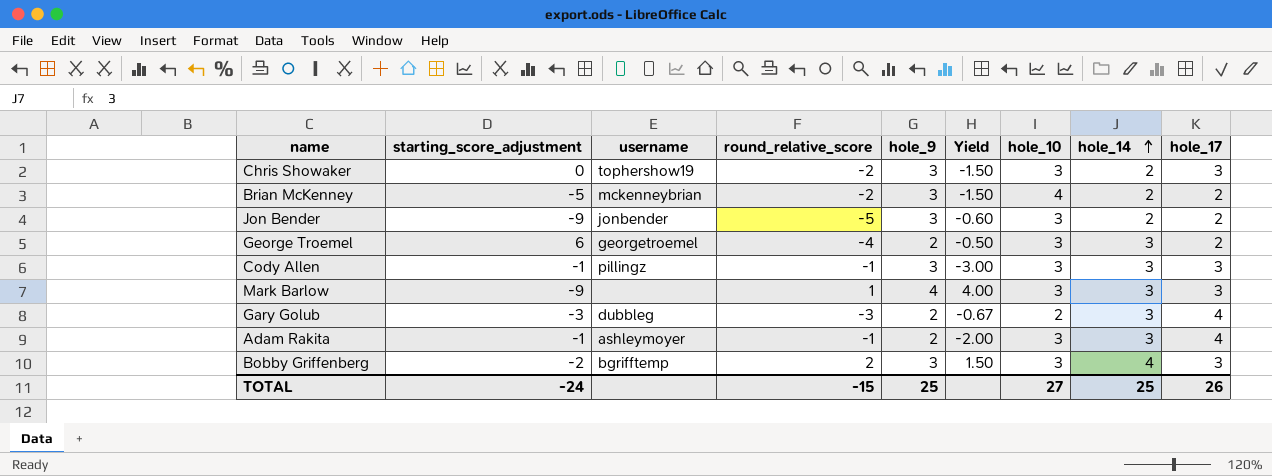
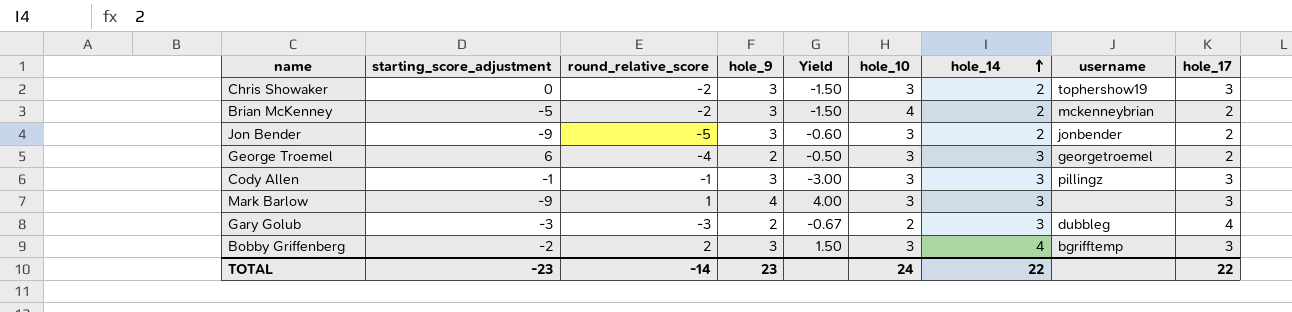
column username | position: 3 -> 8
row Adam Rakita: -1 | ashleymoyer | -1 | 2 | -2.00 | 3 | 3 | 4 -> none
TOTAL | starting_score_adjustment: -24 -> -23
TOTAL | round_relative_score: -15 -> -14
TOTAL | hole_9: 25 -> 23
TOTAL | hole_10: 27 -> 24
TOTAL | hole_14: 25 -> 22
TOTAL | hole_17: 26 -> 22

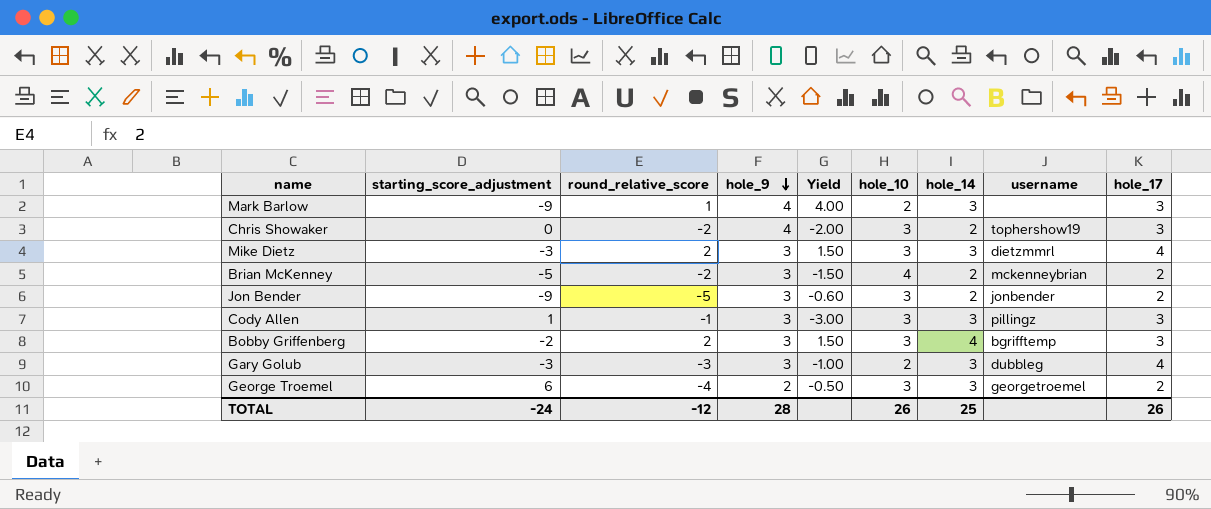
row order: hole_14 ascending -> hole_9 descending
Mark Barlow | hole_10: 3 -> 2
Chris Showaker | hole_9: 3 -> 4
Chris Showaker | Yield: -1.50 -> -2.00
row Mike Dietz: none -> -3 | 2 | 3 | 1.50 | 3 | 3 | dietzmmrl | 4
Cody Allen | starting_score_adjustment: -1 -> 1
Gary Golub | hole_9: 2 -> 3
Gary Golub | Yield: -0.67 -> -1.00
TOTAL | starting_score_adjustment: -23 -> -24
TOTAL | round_relative_score: -14 -> -12
TOTAL | hole_9: 23 -> 28
TOTAL | hole_10: 24 -> 26
TOTAL | hole_14: 22 -> 25
TOTAL | hole_17: 22 -> 26

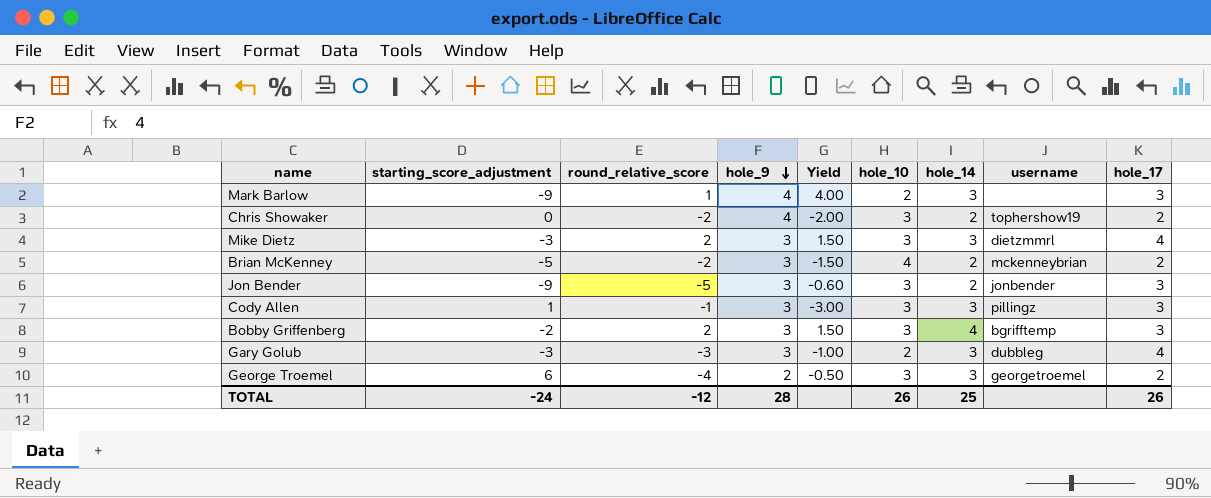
Chris Showaker | hole_17: 3 -> 2
Jon Bender | hole_17: 2 -> 3

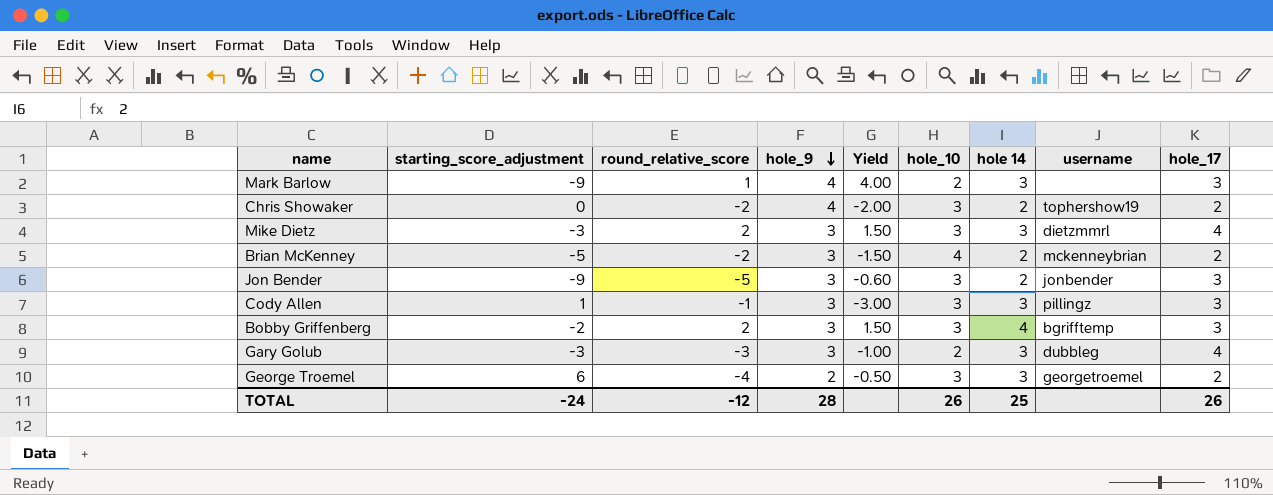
column name: hole_14 -> hole 14

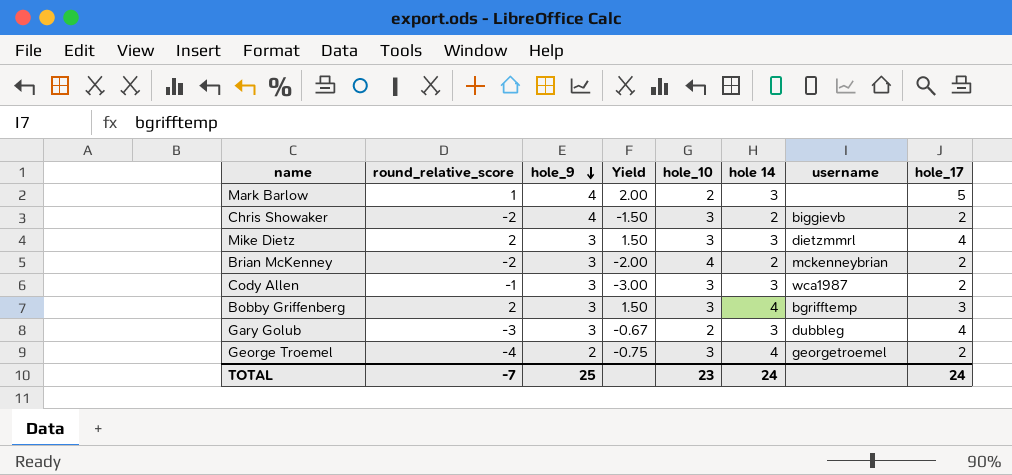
column starting_score_adjustment | position: 2 -> none
column Yield | formula: [hole_9] / [round_relative_score] -> [hole_10] / [round_relative_score]
row Jon Bender: -9 | -5 | 3 | -0.60 | 3 | 2 | jonbender | 3 -> none
Mark Barlow | hole_17: 3 -> 5
Chris Showaker | username: tophershow19 -> biggievb
Cody Allen | username: pillingz -> wca1987
Cody Allen | hole_17: 3 -> 2
George Troemel | hole 14: 3 -> 4
TOTAL | round_relative_score: -12 -> -7
TOTAL | hole_9: 28 -> 25
TOTAL | hole_10: 26 -> 23
TOTAL | hole 14: 25 -> 24
TOTAL | hole_17: 26 -> 24

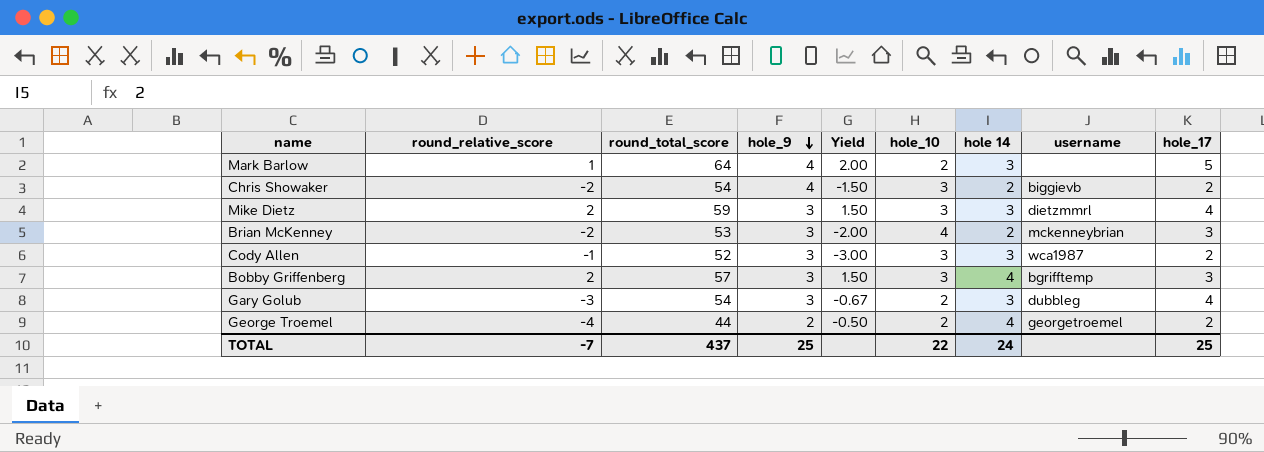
column round_total_score | position: none -> 3
Brian McKenney | hole_17: 2 -> 3
George Troemel | Yield: -0.75 -> -0.50
George Troemel | hole_10: 3 -> 2
TOTAL | hole_10: 23 -> 22
TOTAL | hole_17: 24 -> 25

